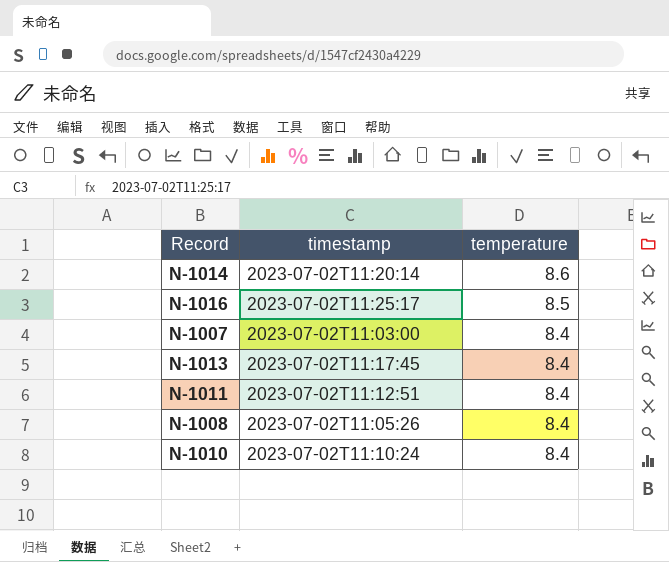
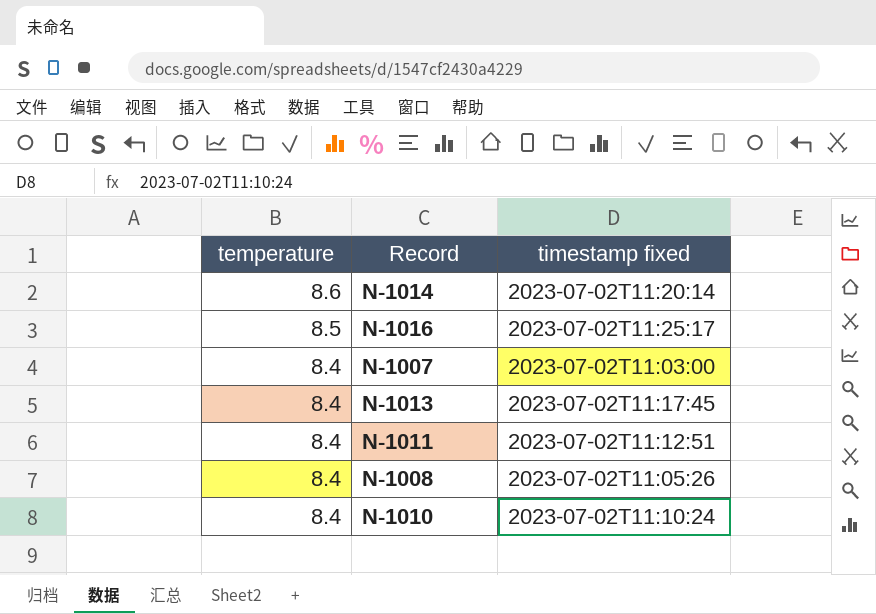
column temperature | position: 3 -> 1
column name: timestamp -> timestamp fixed

